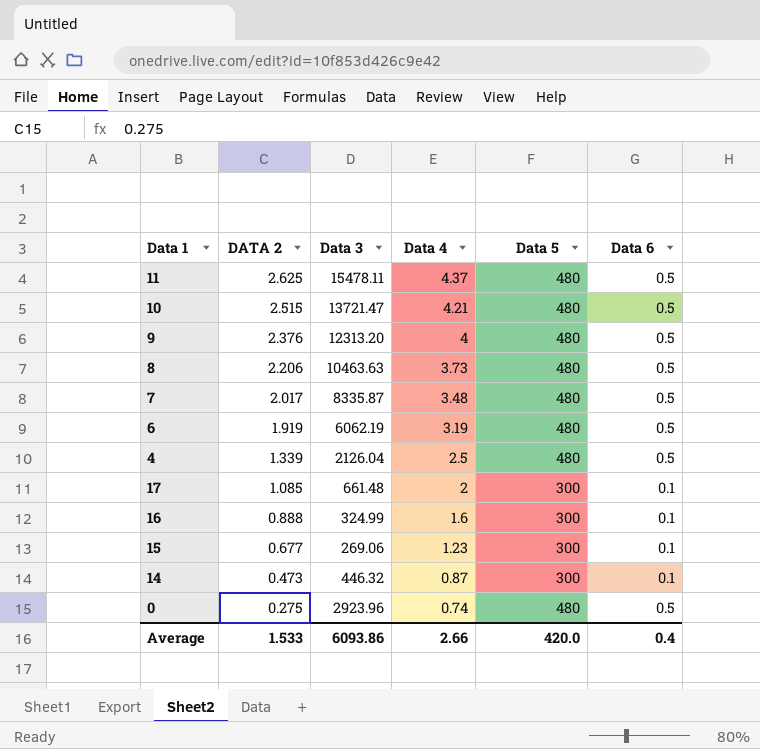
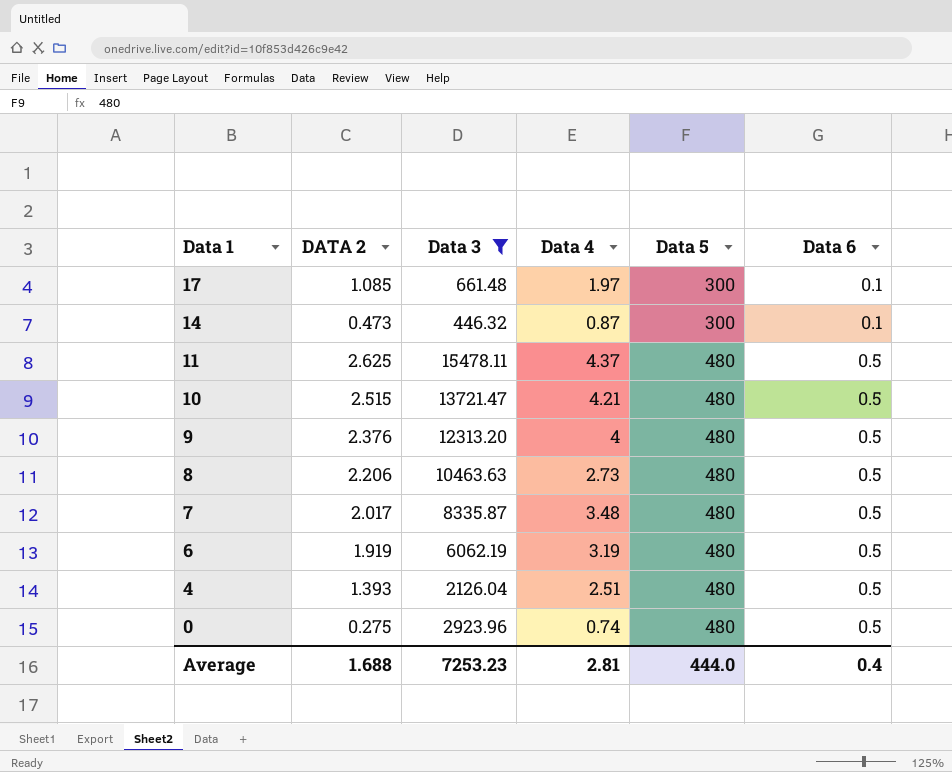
filter: none -> Data 3 >= 446.32
row order: DATA 2 descending -> Data 1 descending
17 | Data 4: 2 -> 1.97
8 | Data 4: 3.73 -> 2.73
4 | DATA 2: 1.339 -> 1.393
4 | Data 4: 2.5 -> 2.51
Average | DATA 2: 1.533 -> 1.688
Average | Data 3: 6093.86 -> 7253.23
Average | Data 4: 2.66 -> 2.81
Average | Data 5: 420.0 -> 444.0

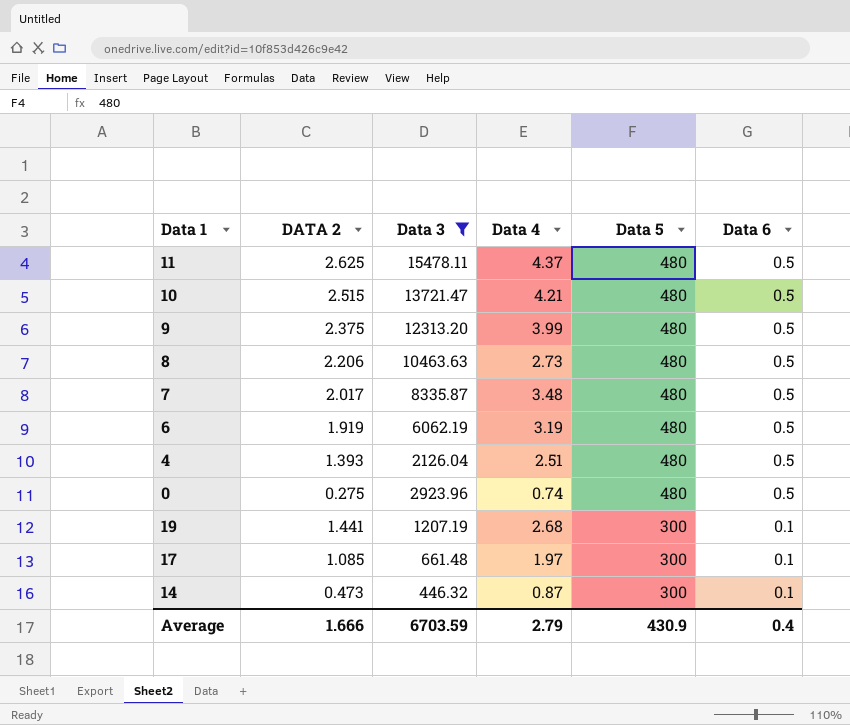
row order: Data 1 descending -> Data 5 descending
9 | DATA 2: 2.376 -> 2.375
9 | Data 4: 4 -> 3.99
row 19: none -> 1.441 | 1207.19 | 2.68 | 300 | 0.1
Average | DATA 2: 1.688 -> 1.666
Average | Data 3: 7253.23 -> 6703.59
Average | Data 4: 2.81 -> 2.79
Average | Data 5: 444.0 -> 430.9

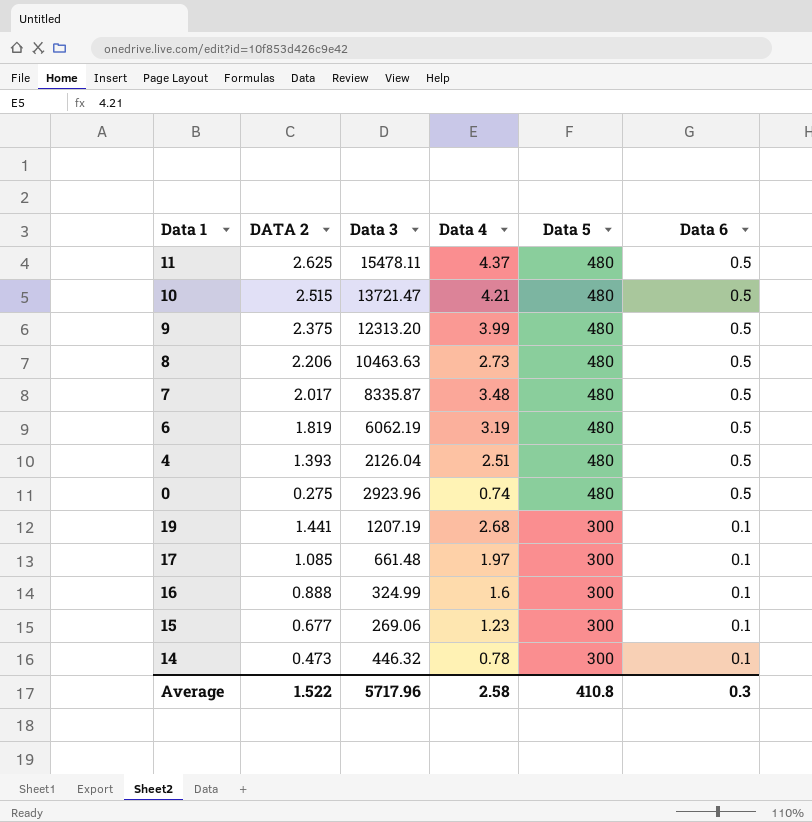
filter: Data 3 >= 446.32 -> none
6 | DATA 2: 1.919 -> 1.819
14 | Data 4: 0.87 -> 0.78
Average | DATA 2: 1.666 -> 1.522
Average | Data 3: 6703.59 -> 5717.96
Average | Data 4: 2.79 -> 2.58
Average | Data 5: 430.9 -> 410.8
Average | Data 6: 0.4 -> 0.3

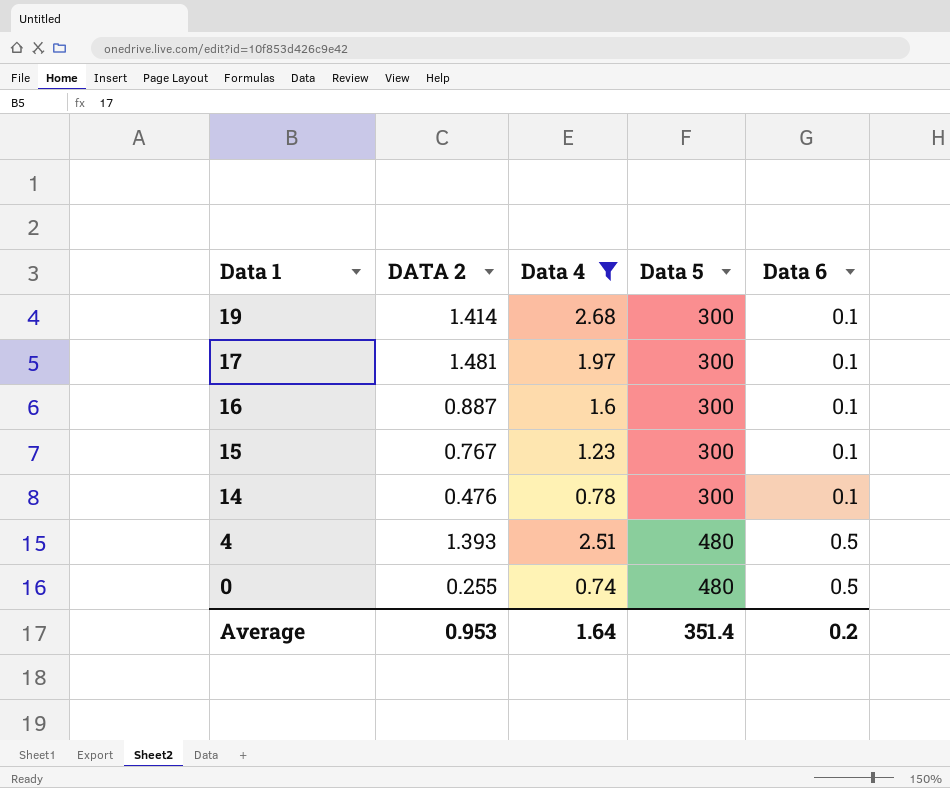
filter: none -> Data 4 <= 2.68
row order: Data 5 descending -> Data 1 descending
column Data 3 | position: 3 -> none
19 | DATA 2: 1.441 -> 1.414
17 | DATA 2: 1.085 -> 1.481
16 | DATA 2: 0.888 -> 0.887
15 | DATA 2: 0.677 -> 0.767
14 | DATA 2: 0.473 -> 0.476
0 | DATA 2: 0.275 -> 0.255
Average | DATA 2: 1.522 -> 0.953
Average | Data 4: 2.58 -> 1.64
Average | Data 5: 410.8 -> 351.4
Average | Data 6: 0.3 -> 0.2

